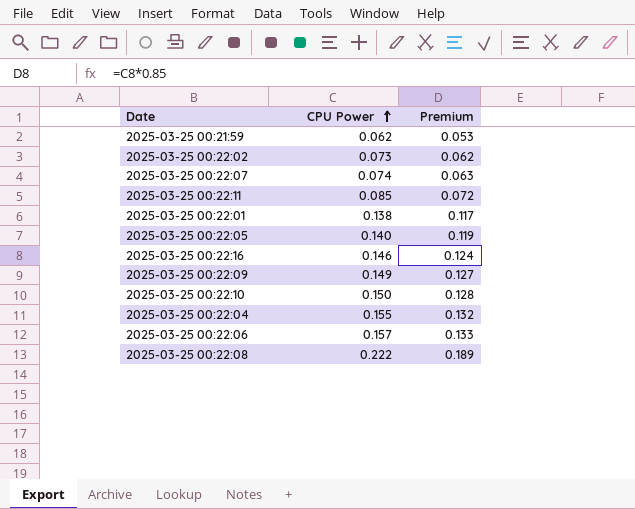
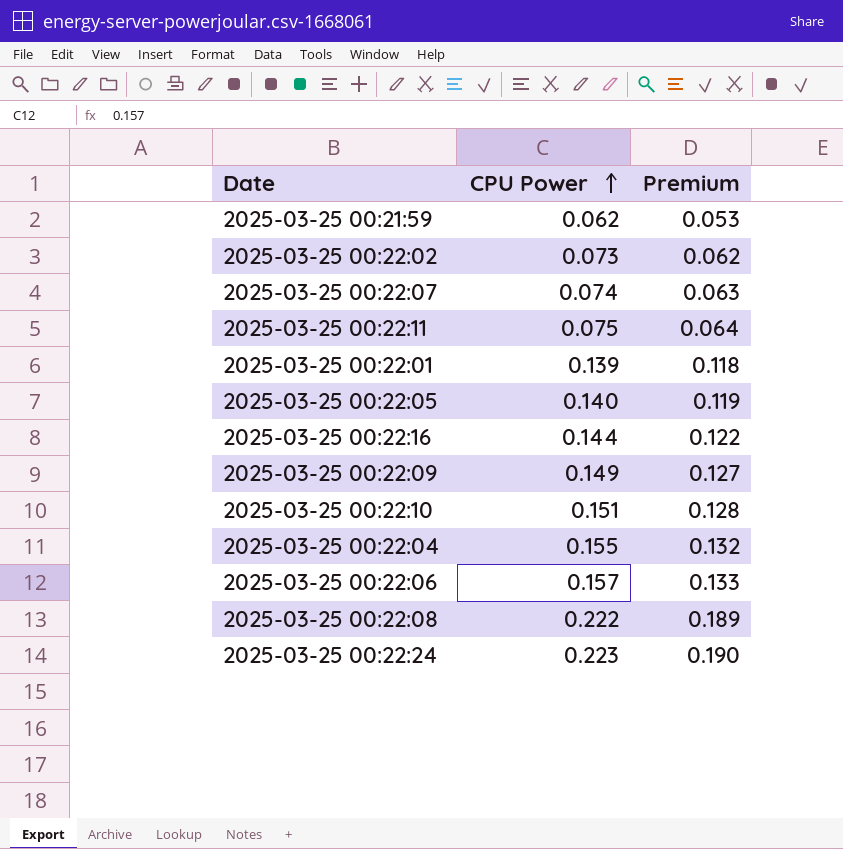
2025-03-25 00:22:11 | CPU Power: 0.085 -> 0.075
2025-03-25 00:22:11 | Premium: 0.072 -> 0.064
2025-03-25 00:22:01 | CPU Power: 0.138 -> 0.139
2025-03-25 00:22:01 | Premium: 0.117 -> 0.118
2025-03-25 00:22:16 | CPU Power: 0.146 -> 0.144
2025-03-25 00:22:16 | Premium: 0.124 -> 0.122
2025-03-25 00:22:10 | CPU Power: 0.150 -> 0.151
row 2025-03-25 00:22:24: none -> 0.223 | 0.190

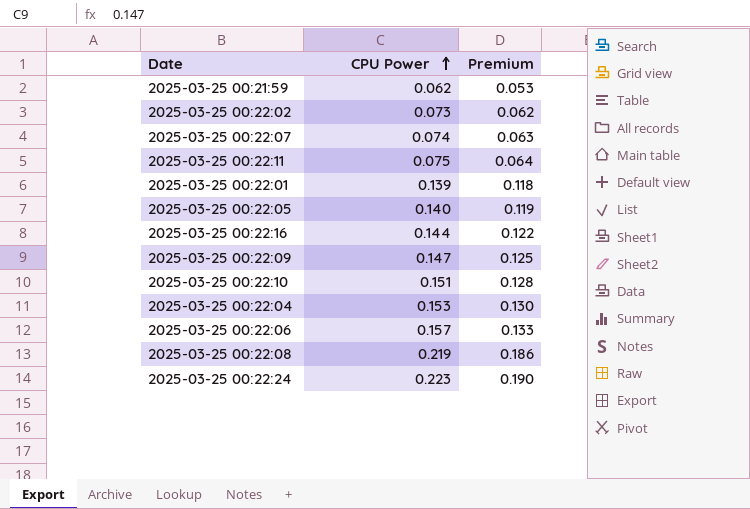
2025-03-25 00:22:09 | CPU Power: 0.149 -> 0.147
2025-03-25 00:22:09 | Premium: 0.127 -> 0.125
2025-03-25 00:22:04 | CPU Power: 0.155 -> 0.153
2025-03-25 00:22:04 | Premium: 0.132 -> 0.130
2025-03-25 00:22:08 | CPU Power: 0.222 -> 0.219
2025-03-25 00:22:08 | Premium: 0.189 -> 0.186

